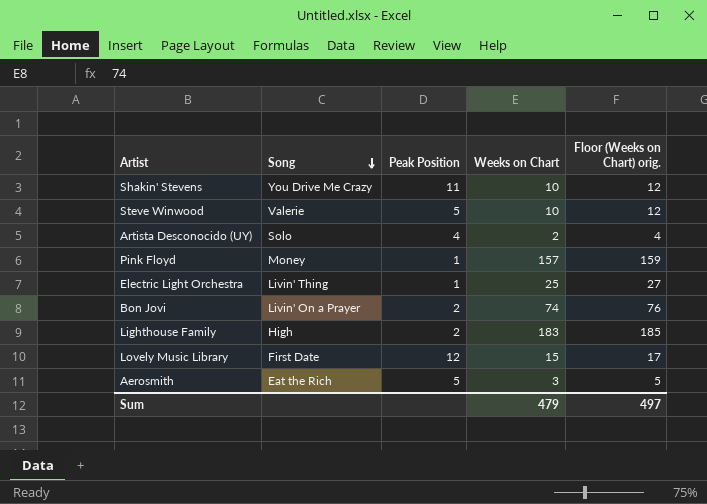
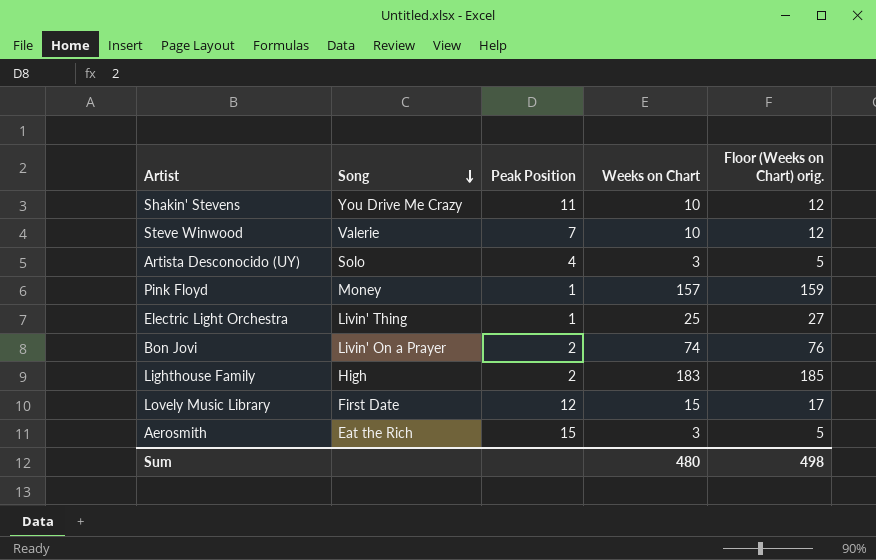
Steve Winwood | Peak Position: 5 -> 7
Artista Desconocido (UY) | Weeks on Chart: 2 -> 3
Artista Desconocido (UY) | Floor (Weeks on Chart) orig.: 4 -> 5
Aerosmith | Peak Position: 5 -> 15
Sum | Weeks on Chart: 479 -> 480
Sum | Floor (Weeks on Chart) orig.: 497 -> 498

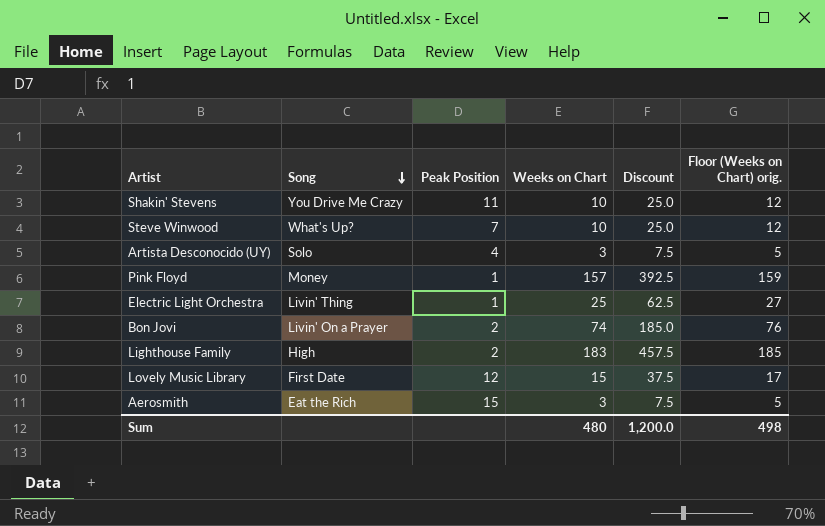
column Discount | formula: none -> [Weeks on Chart] * 2.5
Steve Winwood | Song: Valerie -> What's Up?

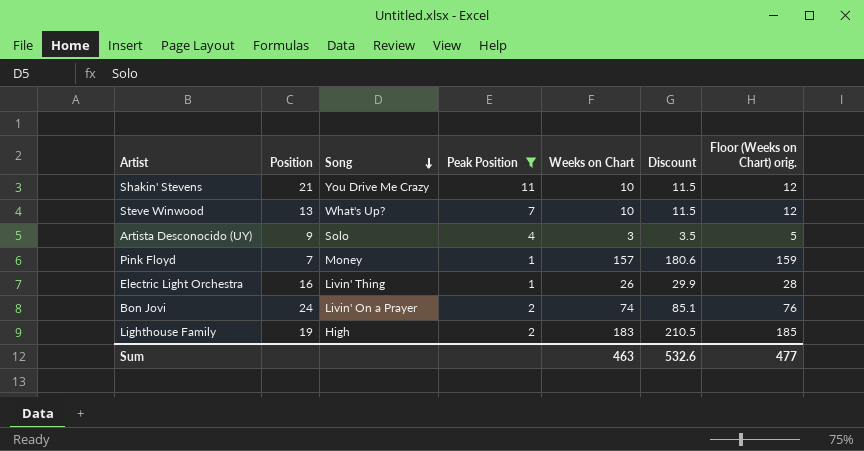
filter: none -> Peak Position <= 11
column Position | position: none -> 2
column Discount | formula: [Weeks on Chart] * 2.5 -> [Weeks on Chart] * 1.15
Electric Light Orchestra | Weeks on Chart: 25 -> 26
Electric Light Orchestra | Floor (Weeks on Chart) orig.: 27 -> 28
Sum | Weeks on Chart: 480 -> 463
Sum | Discount: 1,200.0 -> 532.6
Sum | Floor (Weeks on Chart) orig.: 498 -> 477

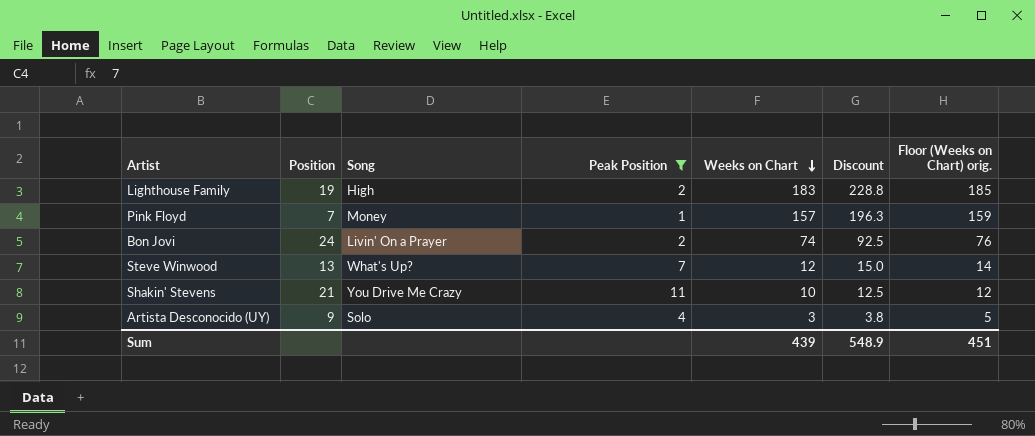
row order: Song descending -> Weeks on Chart descending
column Discount | formula: [Weeks on Chart] * 1.15 -> [Weeks on Chart] * 1.25
row Electric Light Orchestra: 16 | Livin' Thing | 1 | 26 | 29.9 | 28 -> none
Steve Winwood | Weeks on Chart: 10 -> 12
Steve Winwood | Floor (Weeks on Chart) orig.: 12 -> 14
Sum | Weeks on Chart: 463 -> 439
Sum | Discount: 532.6 -> 548.9
Sum | Floor (Weeks on Chart) orig.: 477 -> 451

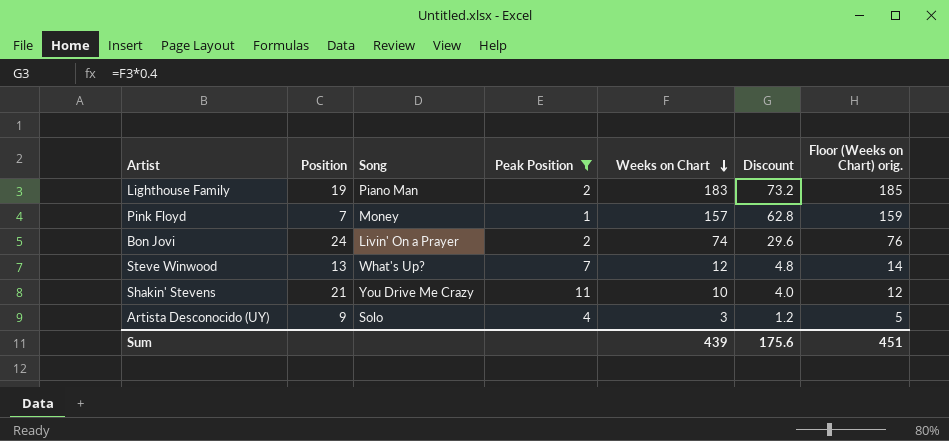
column Discount | formula: [Weeks on Chart] * 1.25 -> [Weeks on Chart] * 0.4
Lighthouse Family | Song: High -> Piano Man
Sum | Discount: 548.9 -> 175.6

